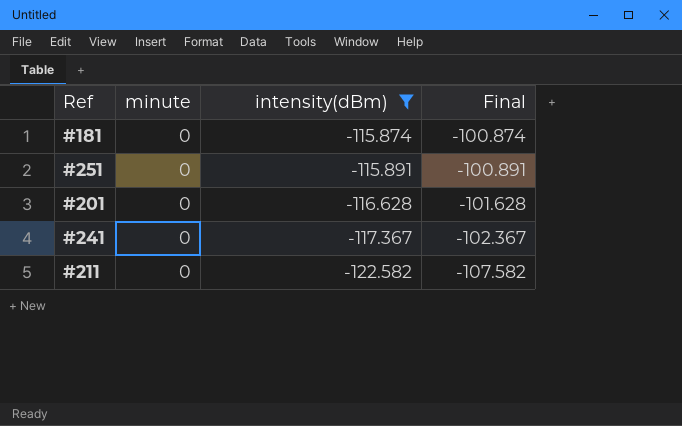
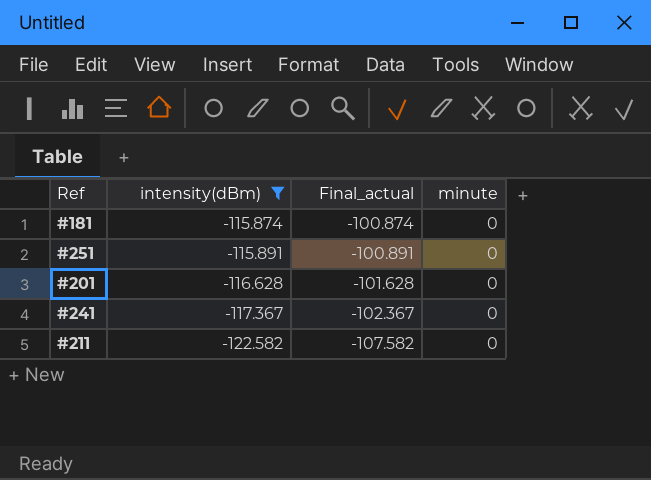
column name: Final -> Final_actual
column minute | position: 2 -> 4

